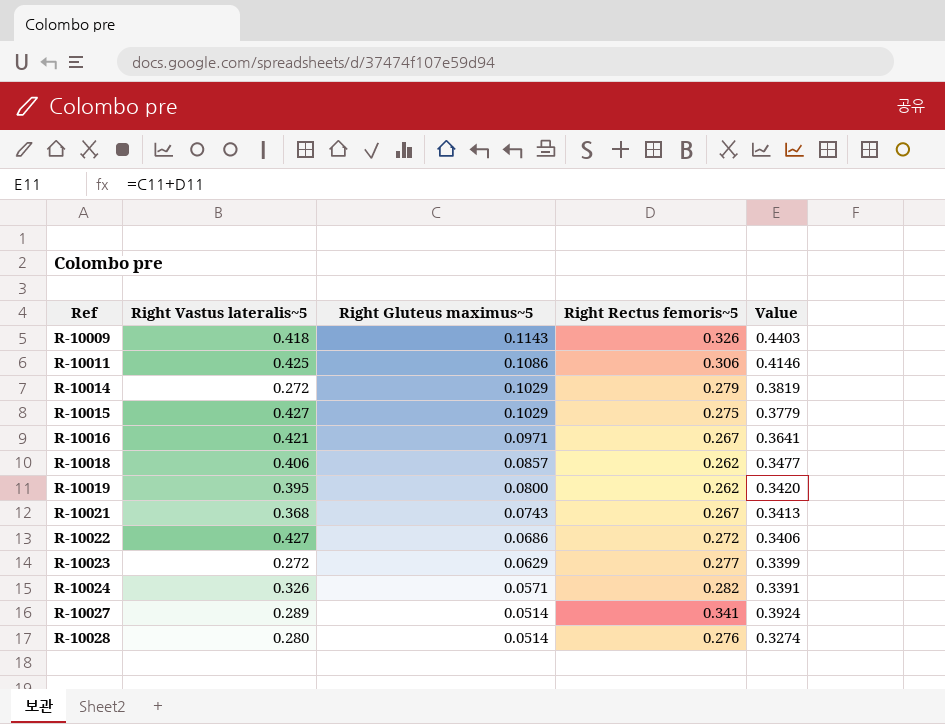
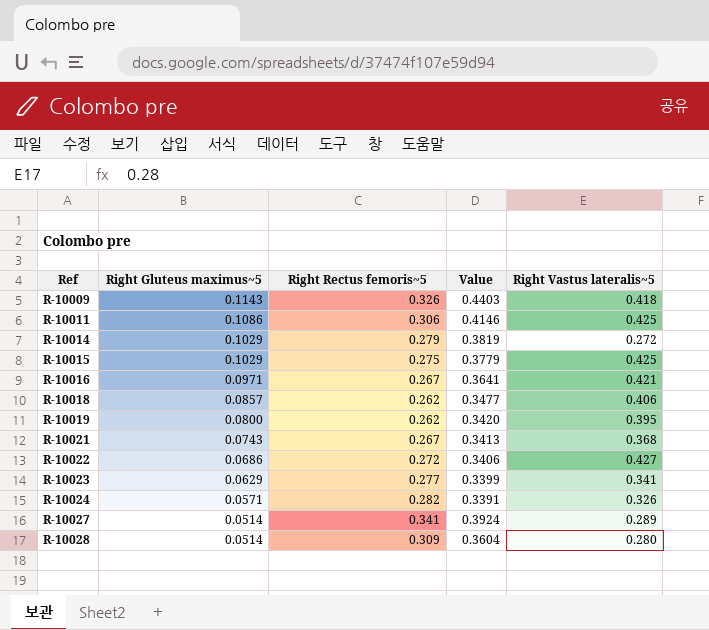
column Right Vastus lateralis~5 | position: 2 -> 5
R-10015 | Right Vastus lateralis~5: 0.427 -> 0.425
R-10023 | Right Vastus lateralis~5: 0.272 -> 0.341
R-10028 | Right Rectus femoris~5: 0.276 -> 0.309
R-10028 | Value: 0.3274 -> 0.3604

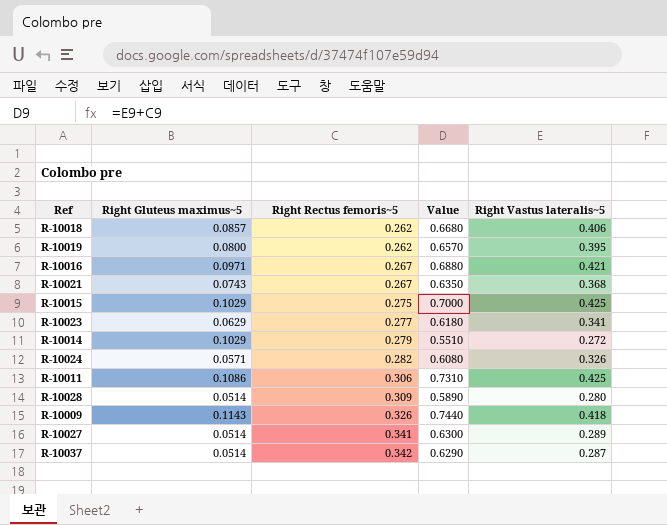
row order: Ref ascending -> Right Rectus femoris~5 ascending
column Value | formula: [Right Gluteus maximus~5] + [Right Rectus femoris~5] -> [Right Rectus femoris~5] + [Right Vastus lateralis~5]
row R-10022: 0.0686 | 0.272 | 0.3406 | 0.427 -> none
row R-10037: none -> 0.0514 | 0.342 | 0.6290 | 0.287

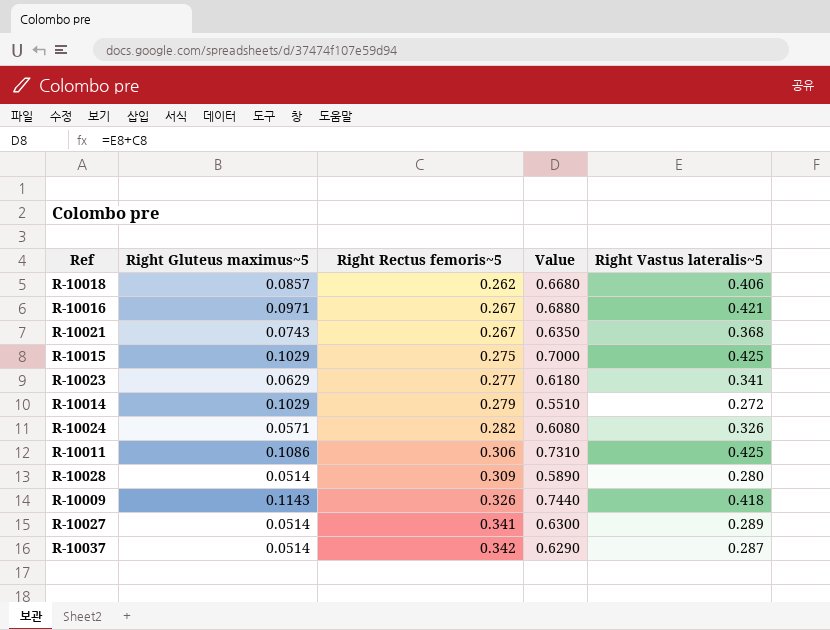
row R-10019: 0.0800 | 0.262 | 0.6570 | 0.395 -> none

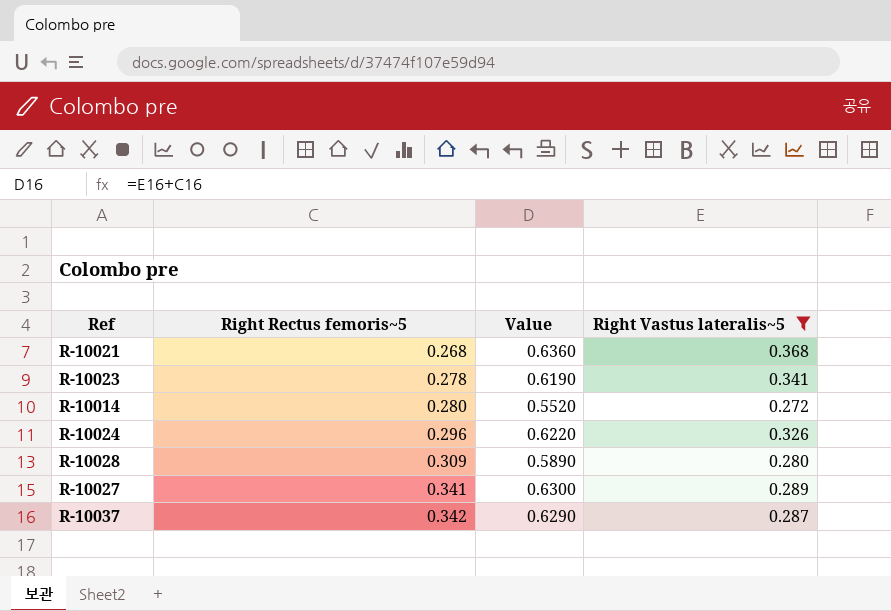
filter: none -> Right Vastus lateralis~5 <= 0.368
column Right Gluteus maximus~5 | position: 2 -> none
R-10021 | Right Rectus femoris~5: 0.267 -> 0.268
R-10021 | Value: 0.6350 -> 0.6360
R-10023 | Right Rectus femoris~5: 0.277 -> 0.278
R-10023 | Value: 0.6180 -> 0.6190
R-10014 | Right Rectus femoris~5: 0.279 -> 0.280
R-10014 | Value: 0.5510 -> 0.5520
R-10024 | Right Rectus femoris~5: 0.282 -> 0.296
R-10024 | Value: 0.6080 -> 0.6220

